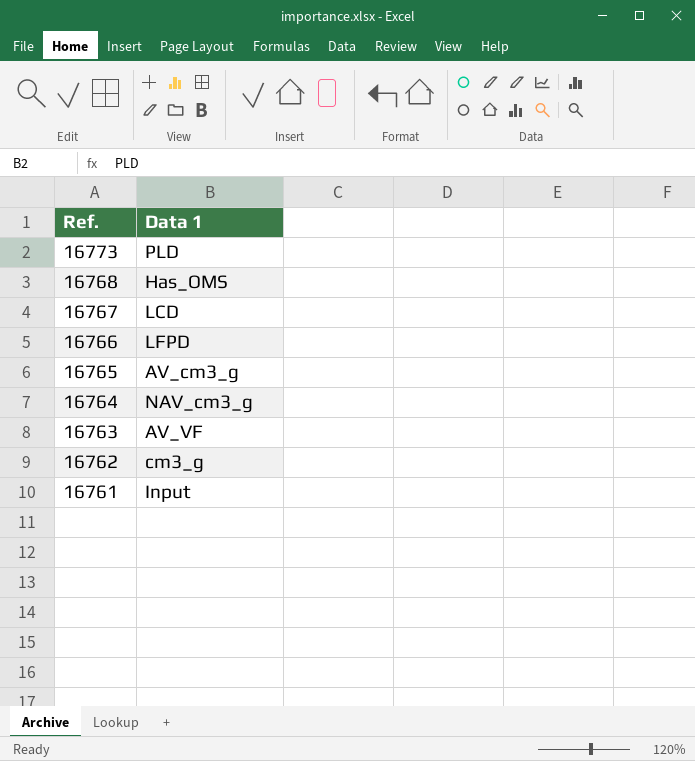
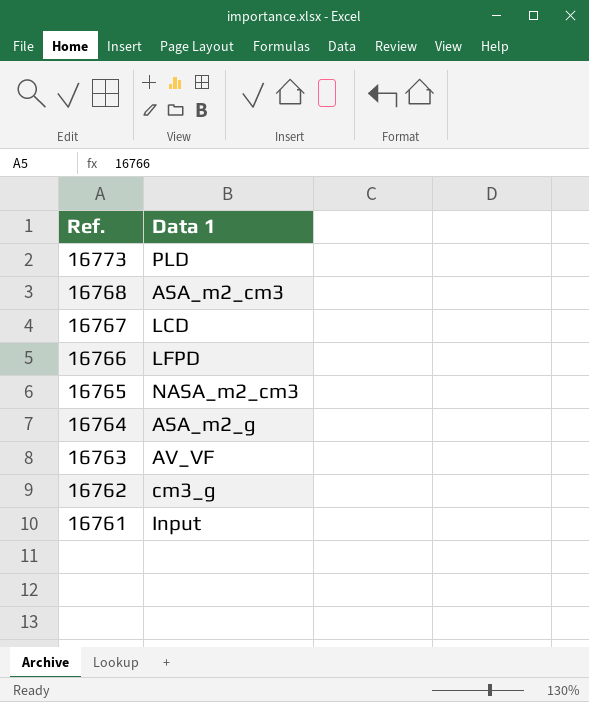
16768 | Data 1: Has_OMS -> ASA_m2_cm3
16765 | Data 1: AV_cm3_g -> NASA_m2_cm3
16764 | Data 1: NAV_cm3_g -> ASA_m2_g

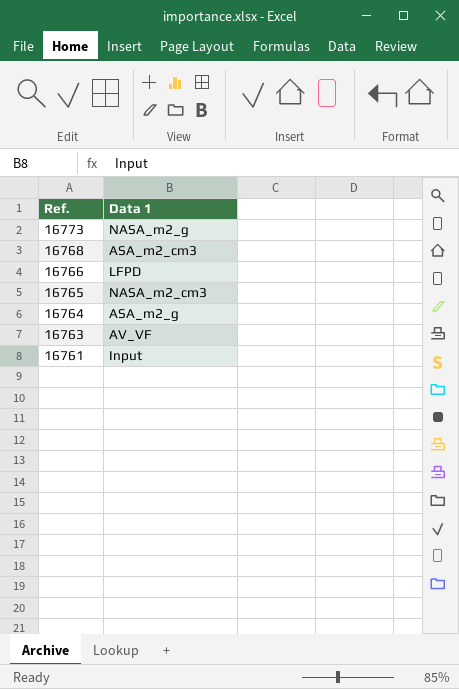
row 16767: LCD -> none
row 16762: cm3_g -> none
16773 | Data 1: PLD -> NASA_m2_g

